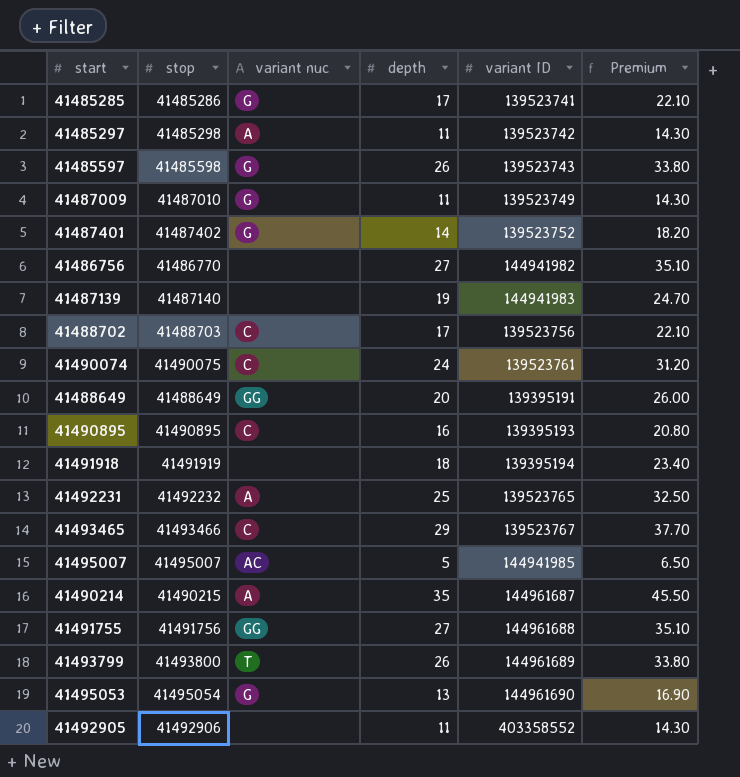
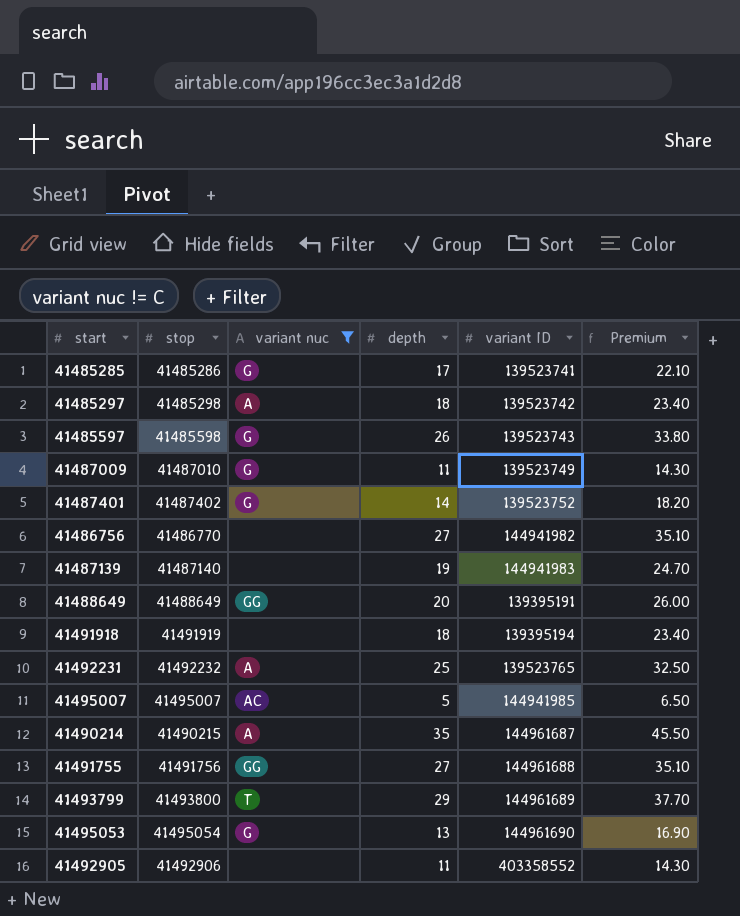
filter: none -> variant nuc != C
41485297 | depth: 11 -> 18
41485297 | Premium: 14.30 -> 23.40
41493799 | depth: 26 -> 29
41493799 | Premium: 33.80 -> 37.70

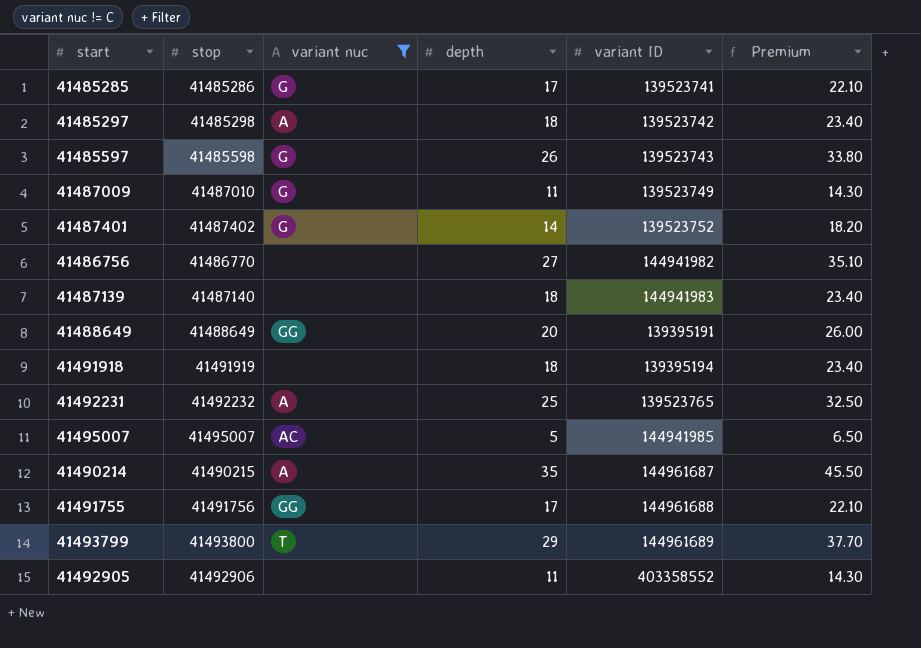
row 41495053: 41495054 | G | 13 | 144961690 | 16.90 -> none
41487139 | depth: 19 -> 18
41487139 | Premium: 24.70 -> 23.40
41491755 | depth: 27 -> 17
41491755 | Premium: 35.10 -> 22.10

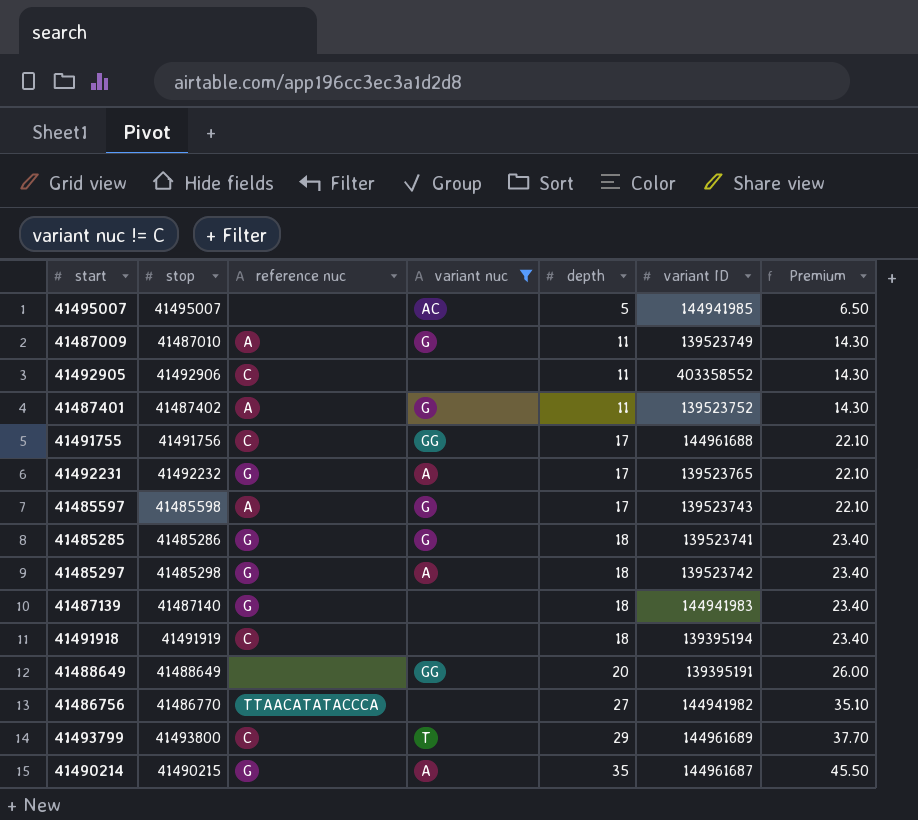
row order: none -> depth ascending
column reference nuc | position: none -> 3
41487401 | depth: 14 -> 11
41487401 | Premium: 18.20 -> 14.30
41492231 | depth: 25 -> 17
41492231 | Premium: 32.50 -> 22.10
41485597 | depth: 26 -> 17
41485597 | Premium: 33.80 -> 22.10
41485285 | depth: 17 -> 18
41485285 | Premium: 22.10 -> 23.40

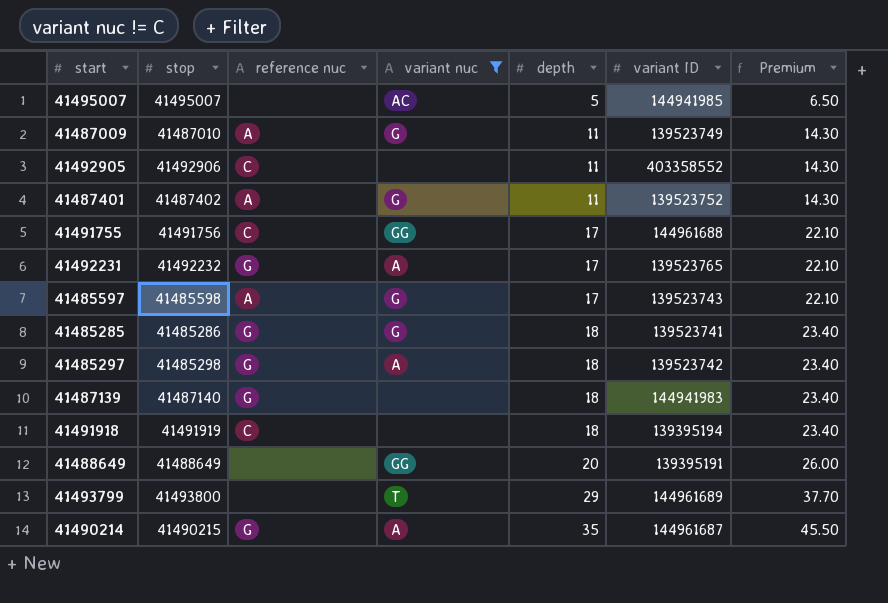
row 41486756: 41486770 | TTAACATATACCCA | none | 27 | 144941982 | 35.10 -> none
41493799 | reference nuc: C -> none

